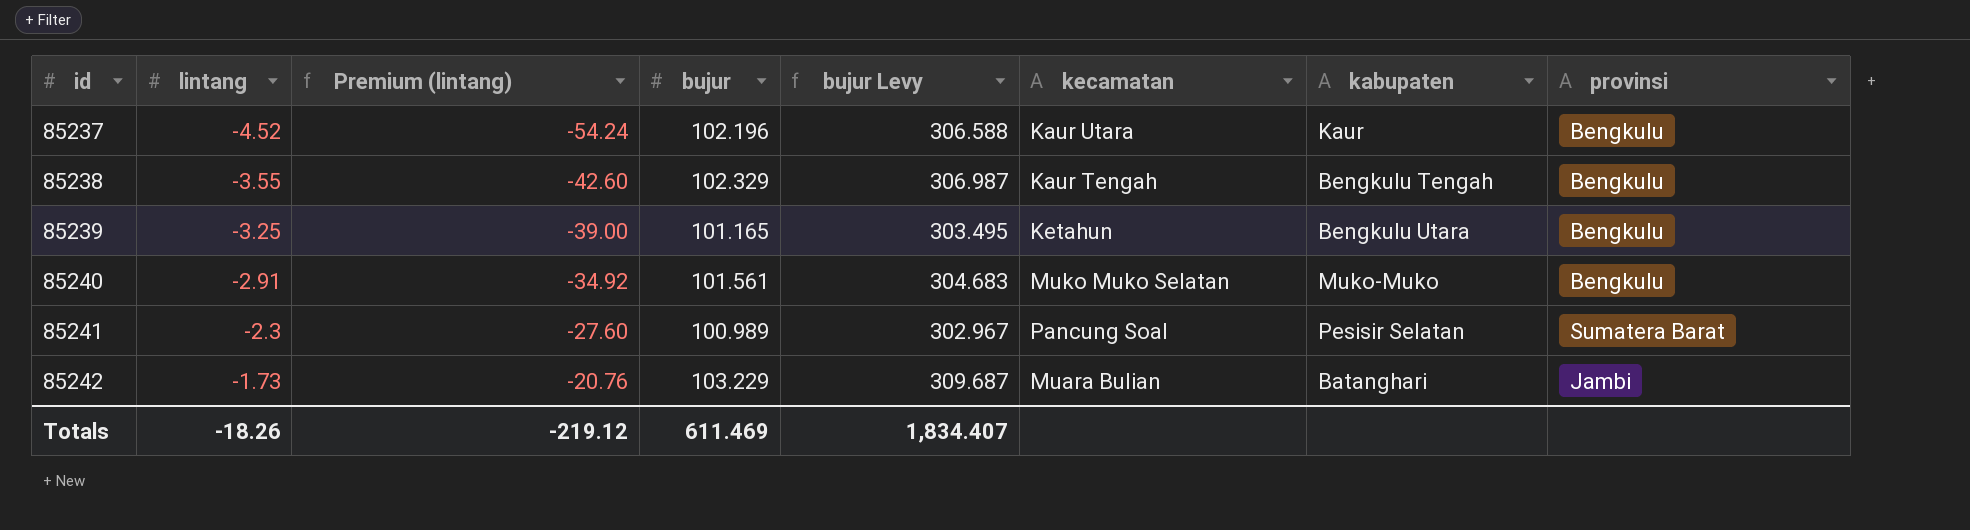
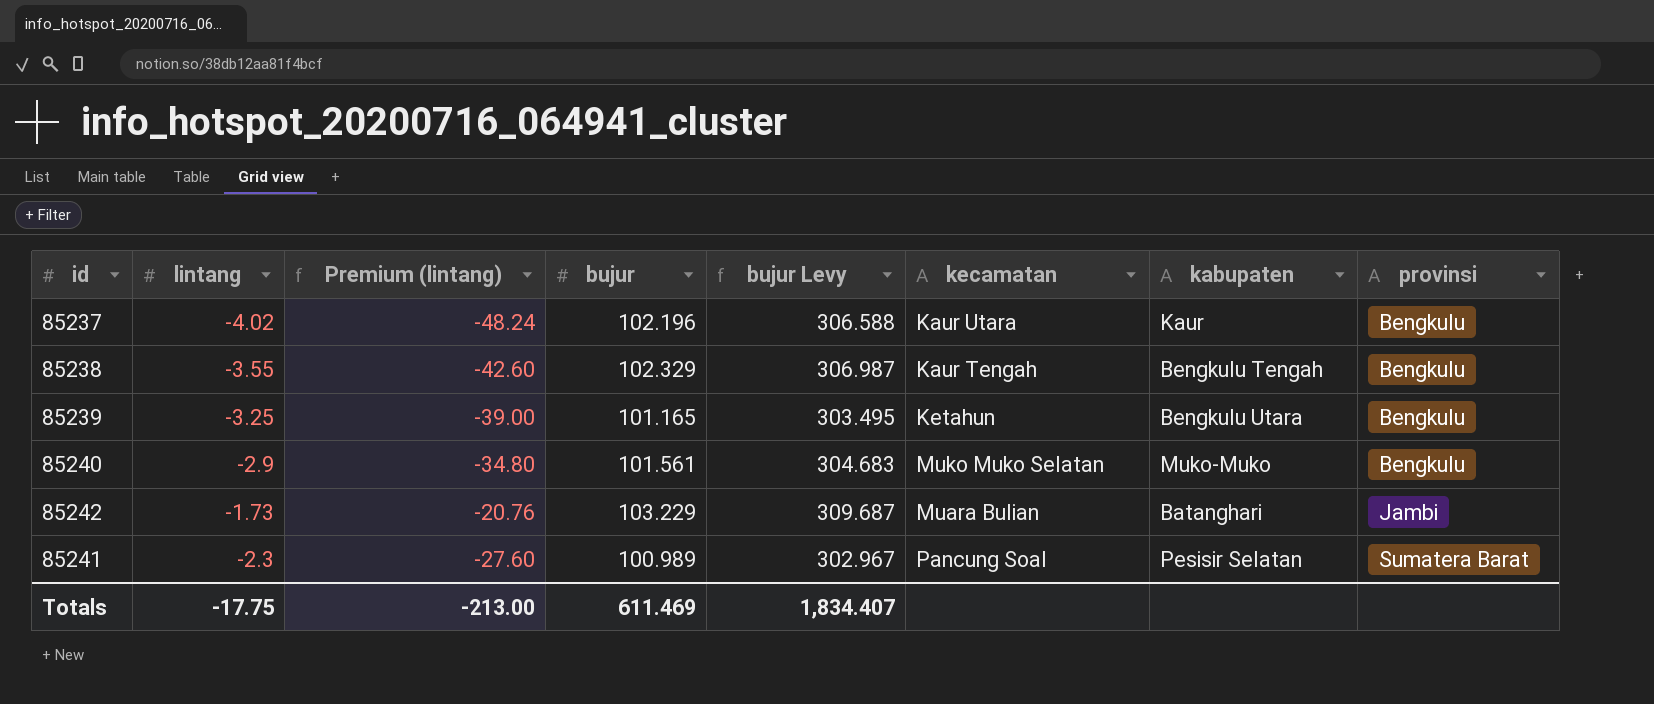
row order: id ascending -> provinsi ascending
85237 | lintang: -4.52 -> -4.02
85237 | Premium (lintang): -54.24 -> -48.24
85240 | lintang: -2.91 -> -2.9
85240 | Premium (lintang): -34.92 -> -34.80
Totals | lintang: -18.26 -> -17.75
Totals | Premium (lintang): -219.12 -> -213.00

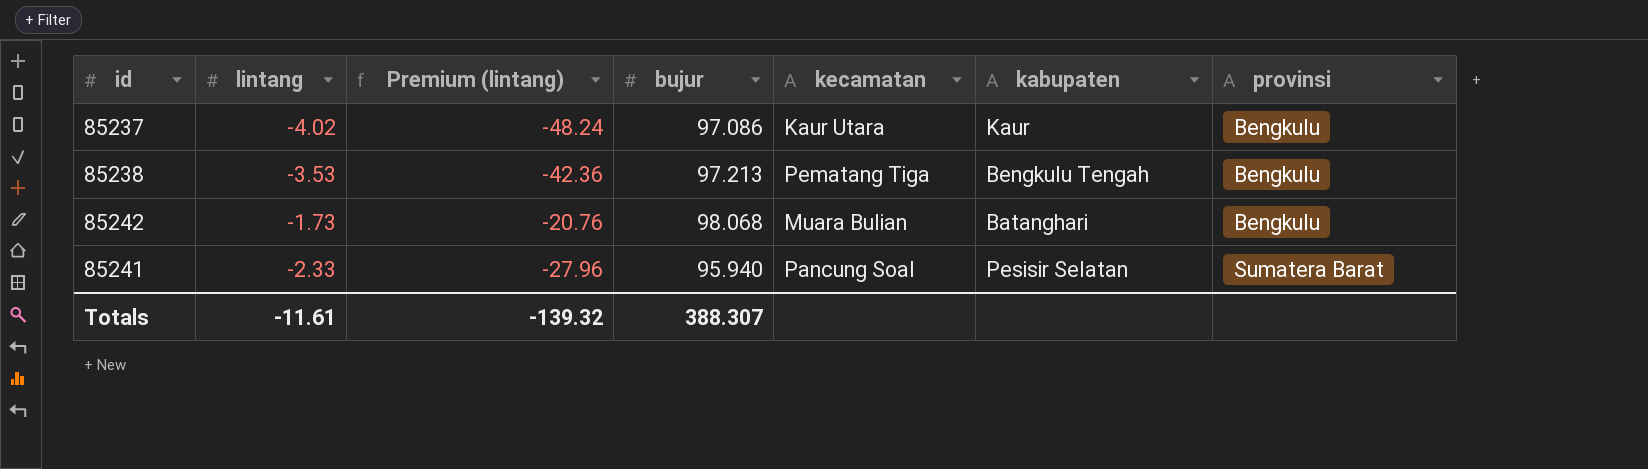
column bujur Levy | formula: [bujur] * 3 -> none
row 85239: -3.25 | -39.00 | 101.165 | 303.495 | Ketahun | Bengkulu Utara | Bengkulu -> none
row 85240: -2.9 | -34.80 | 101.561 | 304.683 | Muko Muko Selatan | Muko-Muko | Bengkulu -> none
85237 | bujur: 102.196 -> 97.086
85238 | lintang: -3.55 -> -3.53
85238 | Premium (lintang): -42.60 -> -42.36
85238 | bujur: 102.329 -> 97.213
85238 | kecamatan: Kaur Tengah -> Pematang Tiga
85242 | bujur: 103.229 -> 98.068
85242 | provinsi: Jambi -> Bengkulu
85241 | lintang: -2.3 -> -2.33
85241 | Premium (lintang): -27.60 -> -27.96
85241 | bujur: 100.989 -> 95.940
Totals | lintang: -17.75 -> -11.61
Totals | Premium (lintang): -213.00 -> -139.32
Totals | bujur: 611.469 -> 388.307

